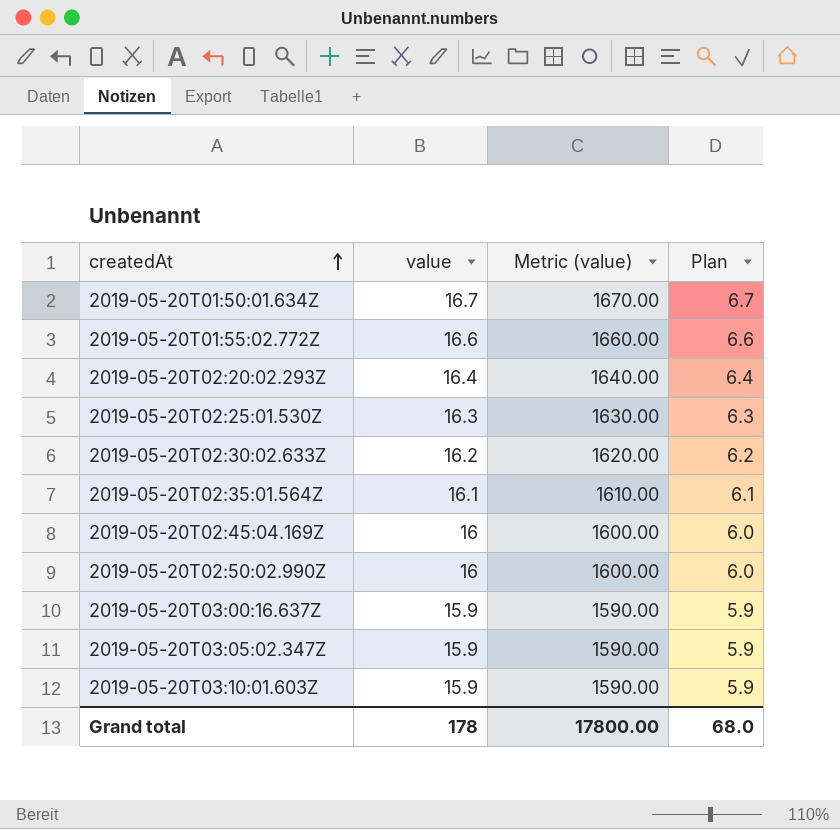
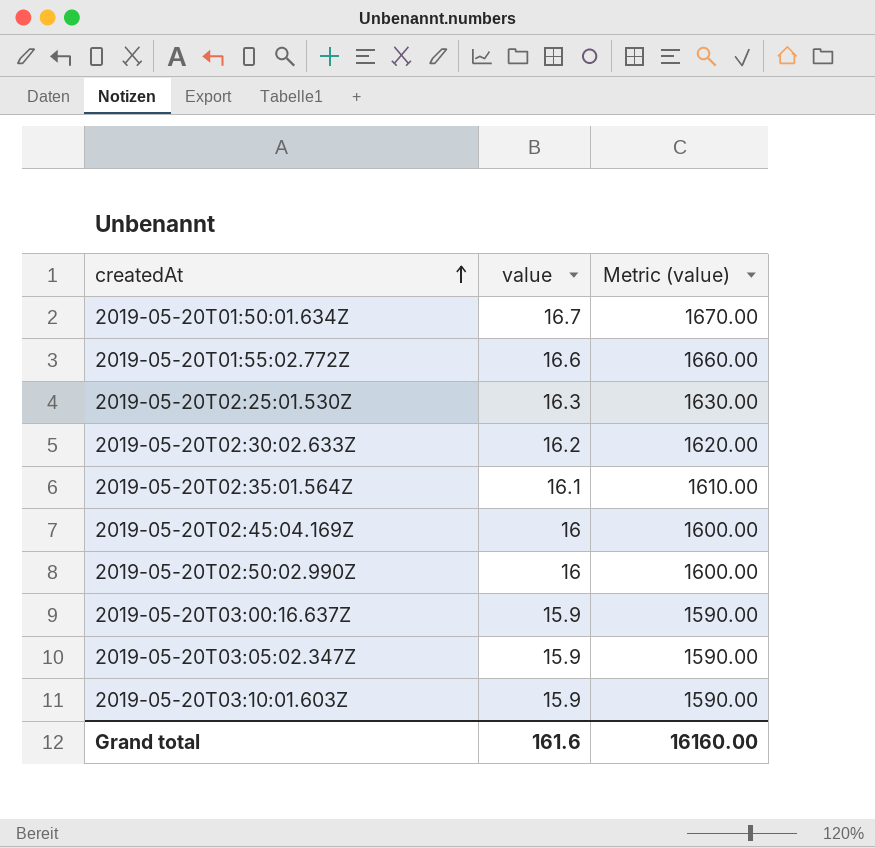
column Plan | formula: [value] - 10 -> none
row 2019-05-20T02:20:02.293Z: 16.4 | 1640.00 | 6.4 -> none
Grand total | value: 178 -> 161.6
Grand total | Metric (value): 17800.00 -> 16160.00

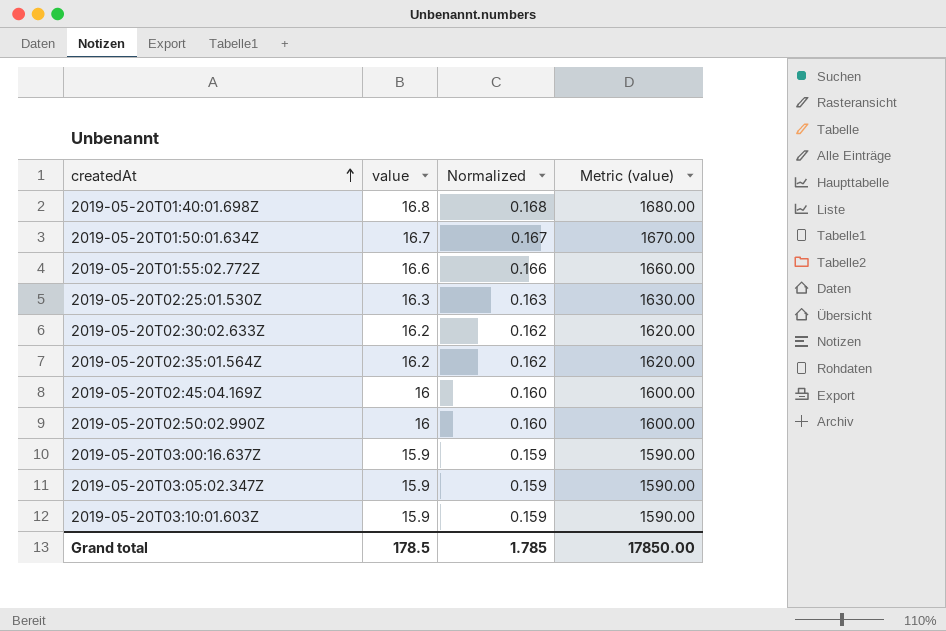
column Normalized | formula: none -> [value] * 0.01
row 2019-05-20T01:40:01.698Z: none -> 16.8 | 0.168 | 1680.00
2019-05-20T02:35:01.564Z | value: 16.1 -> 16.2
2019-05-20T02:35:01.564Z | Metric (value): 1610.00 -> 1620.00
Grand total | value: 161.6 -> 178.5
Grand total | Metric (value): 16160.00 -> 17850.00

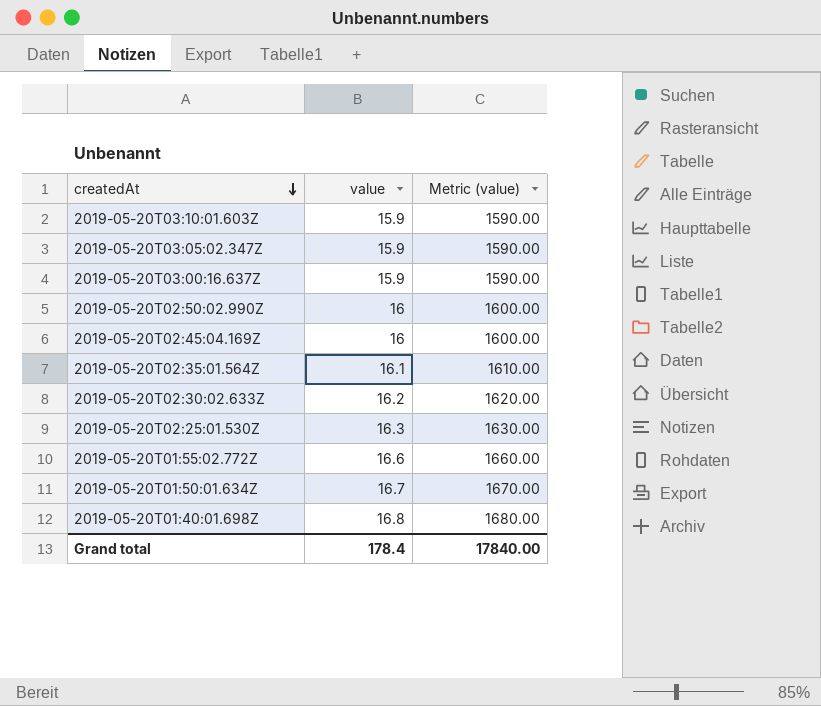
row order: createdAt ascending -> createdAt descending
column Normalized | formula: [value] * 0.01 -> none
2019-05-20T02:35:01.564Z | value: 16.2 -> 16.1
2019-05-20T02:35:01.564Z | Metric (value): 1620.00 -> 1610.00
Grand total | value: 178.5 -> 178.4
Grand total | Metric (value): 17850.00 -> 17840.00

